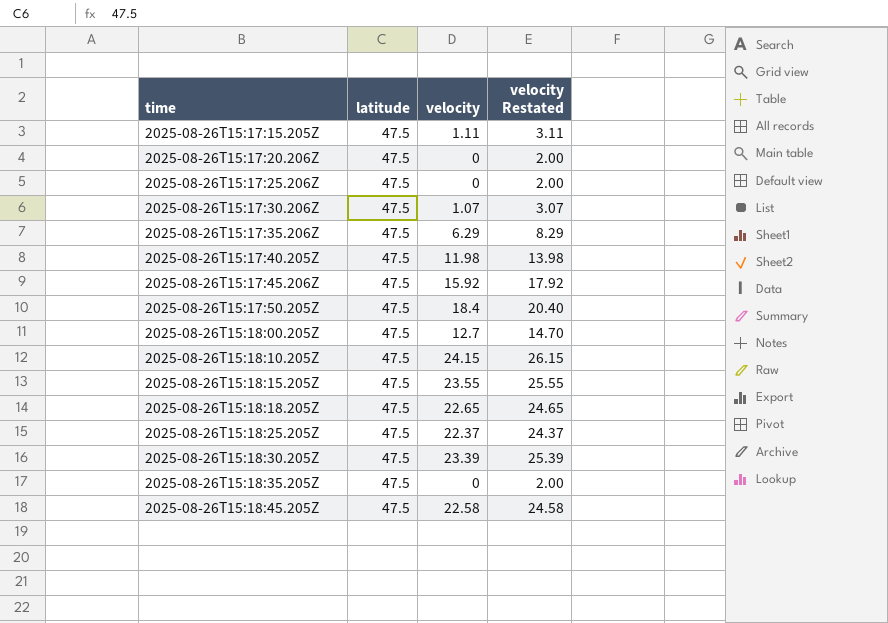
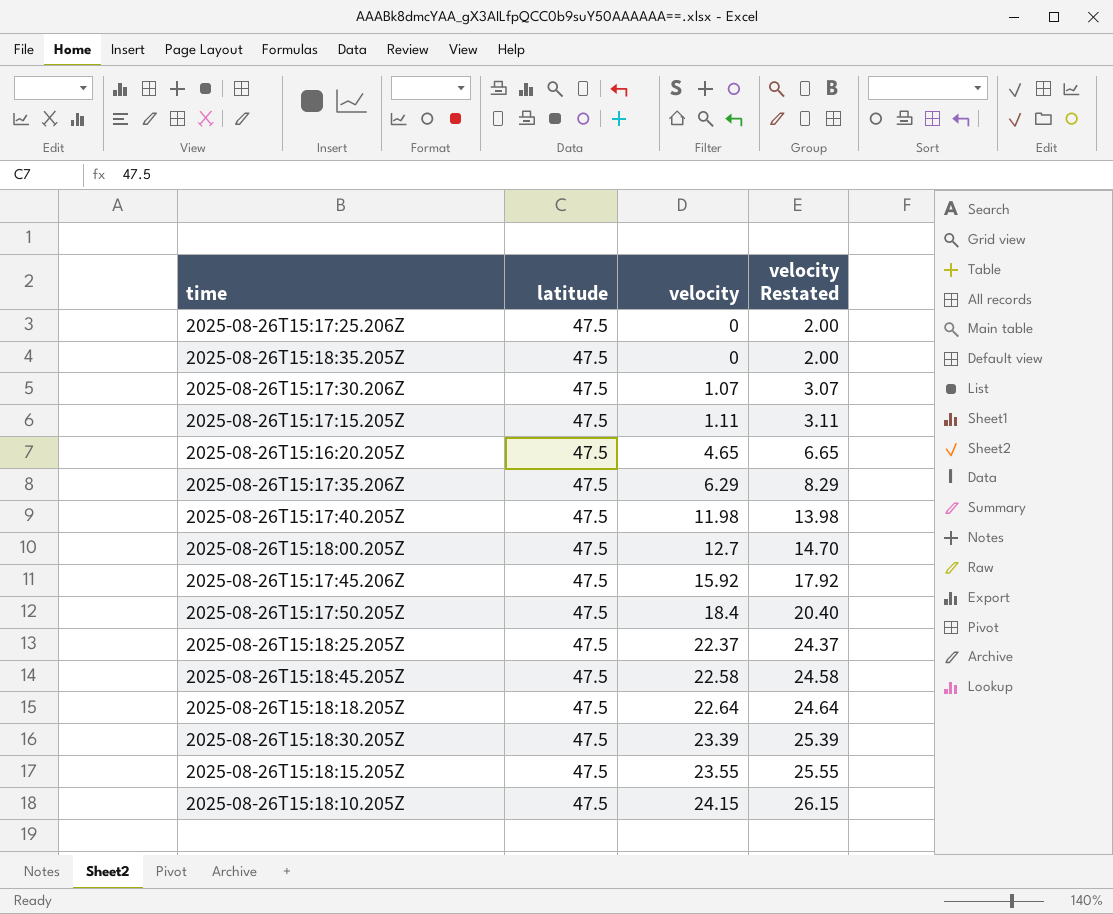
row order: time ascending -> velocity ascending
row 2025-08-26T15:17:20.206Z: 47.5 | 0 | 2.00 -> none
row 2025-08-26T15:16:20.205Z: none -> 47.5 | 4.65 | 6.65
2025-08-26T15:18:18.205Z | velocity: 22.65 -> 22.64
2025-08-26T15:18:18.205Z | velocity Restated: 24.65 -> 24.64

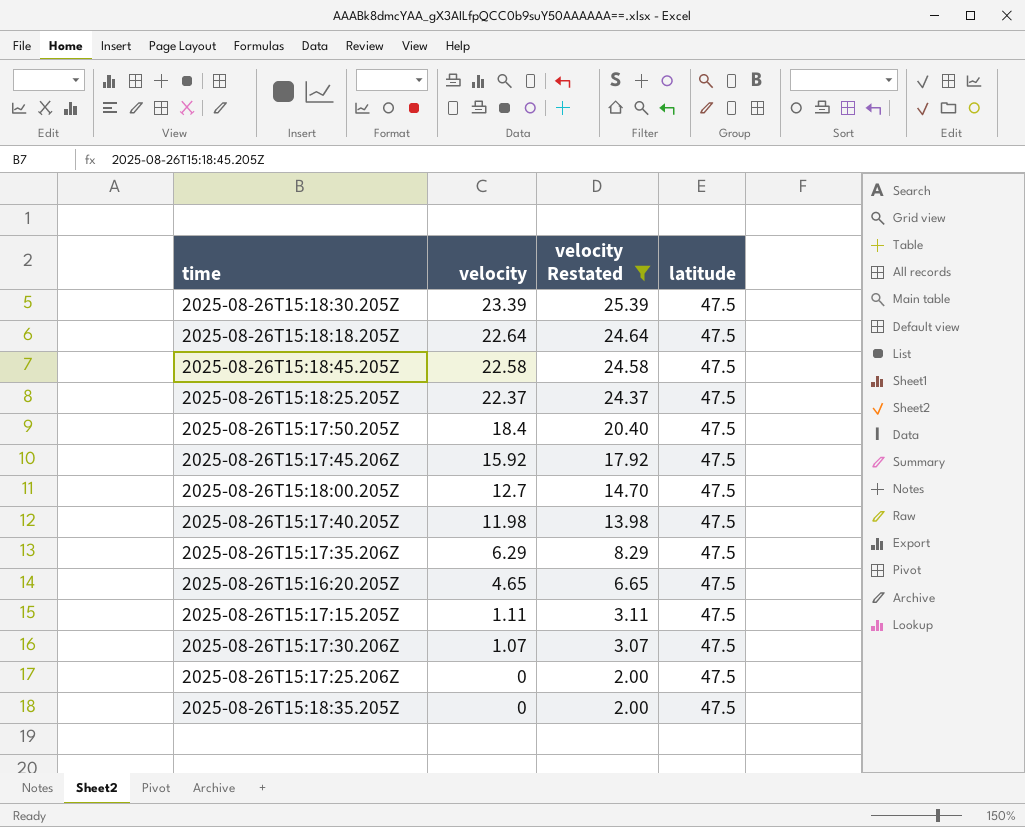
filter: none -> velocity Restated <= 25.39
row order: velocity ascending -> velocity descending
column latitude | position: 2 -> 4

